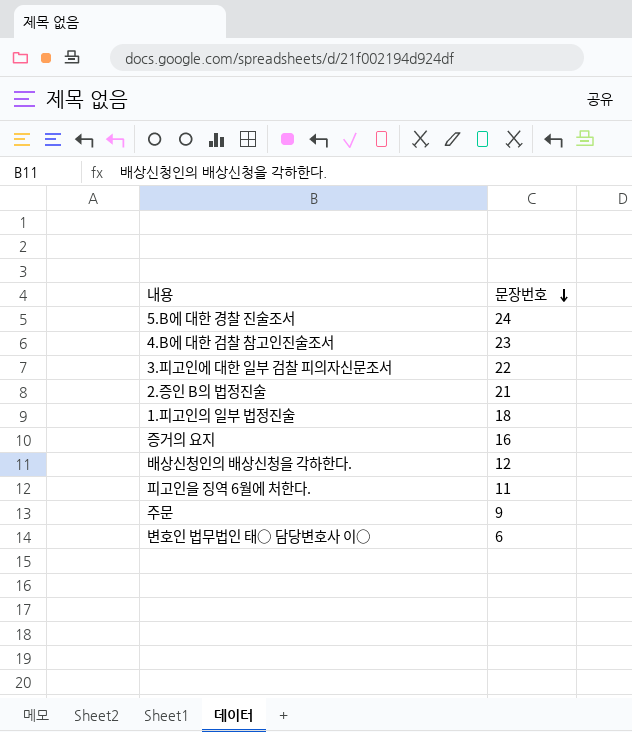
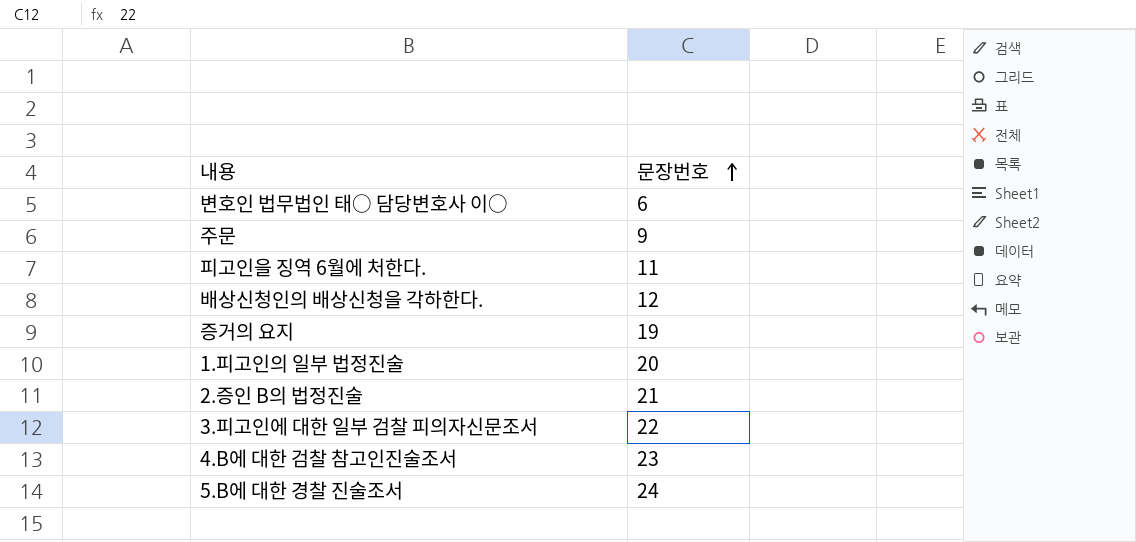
row order: 문장번호 descending -> 문장번호 ascending
증거의 요지 | 문장번호: 16 -> 19
1.피고인의 일부 법정진술 | 문장번호: 18 -> 20

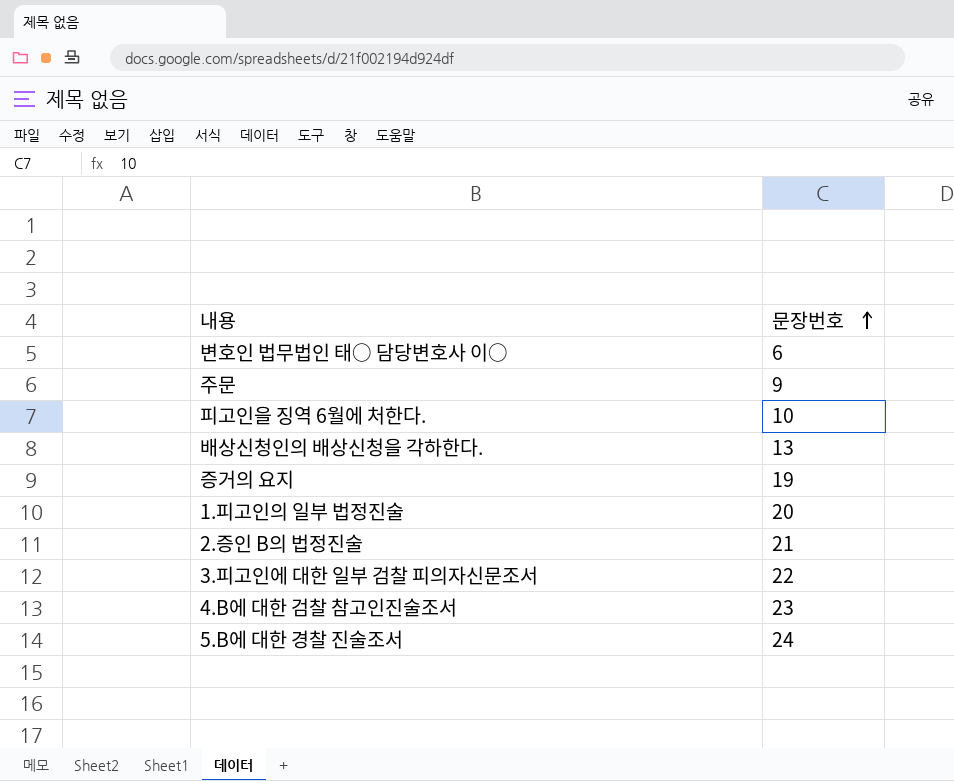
피고인을 징역 6월에 처한다. | 문장번호: 11 -> 10
배상신청인의 배상신청을 각하한다. | 문장번호: 12 -> 13

